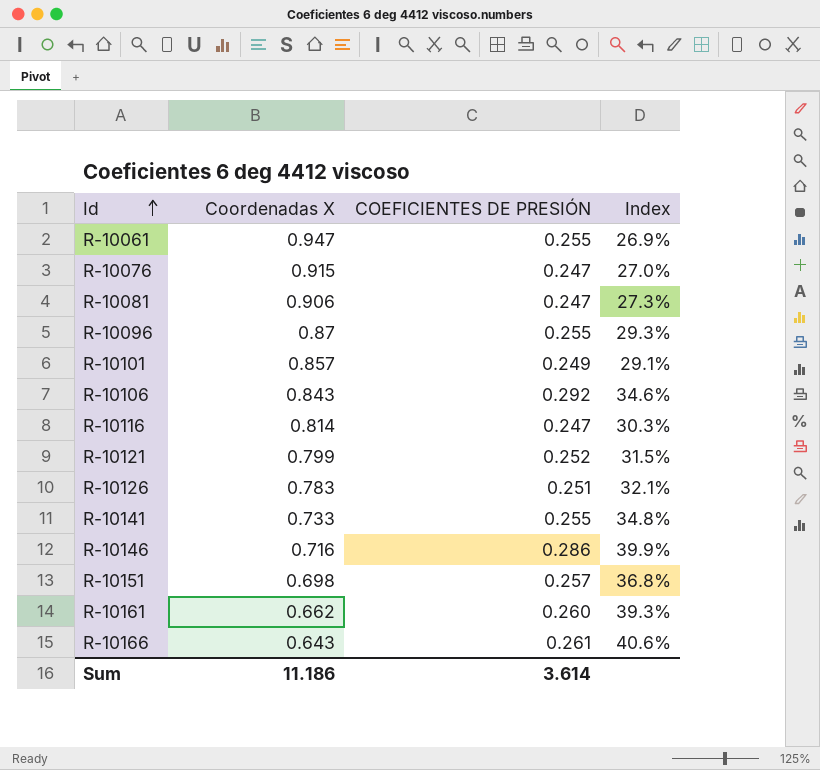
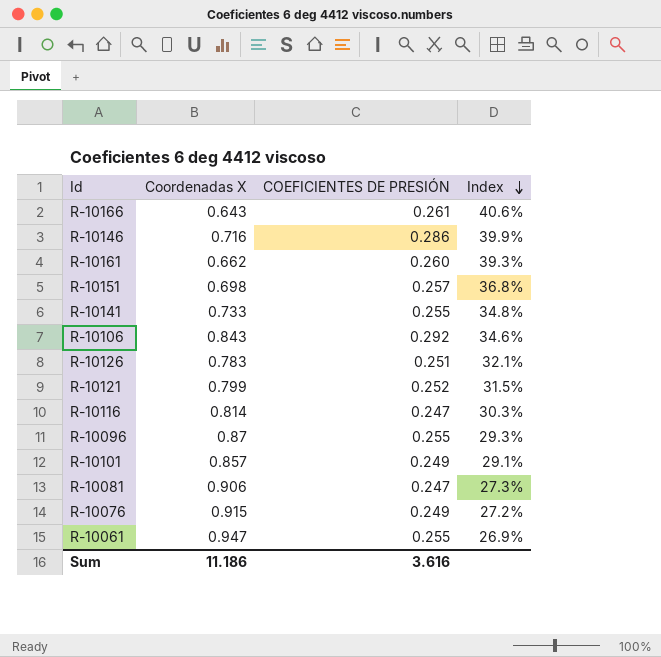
row order: Id ascending -> Index descending
R-10076 | COEFICIENTES DE PRESIÓN: 0.247 -> 0.249
R-10076 | Index: 27.0% -> 27.2%
Sum | COEFICIENTES DE PRESIÓN: 3.614 -> 3.616

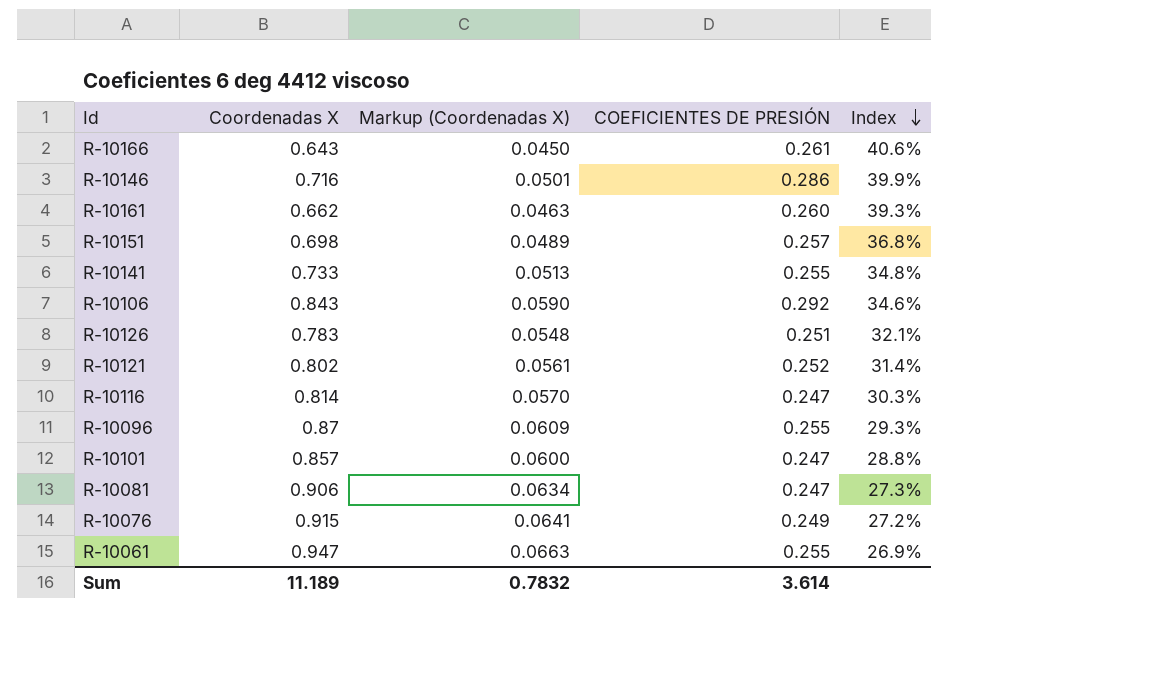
column Markup (Coordenadas X) | formula: none -> [Coordenadas X] * 0.07
R-10121 | Coordenadas X: 0.799 -> 0.802
R-10121 | Index: 31.5% -> 31.4%
R-10101 | COEFICIENTES DE PRESIÓN: 0.249 -> 0.247
R-10101 | Index: 29.1% -> 28.8%
Sum | Coordenadas X: 11.186 -> 11.189
Sum | COEFICIENTES DE PRESIÓN: 3.616 -> 3.614

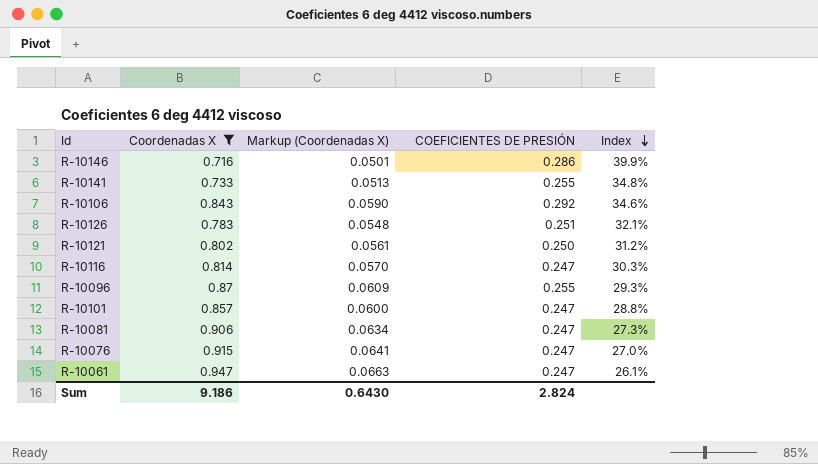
filter: none -> Coordenadas X >= 0.716
R-10121 | COEFICIENTES DE PRESIÓN: 0.252 -> 0.250
R-10121 | Index: 31.4% -> 31.2%
R-10076 | COEFICIENTES DE PRESIÓN: 0.249 -> 0.247
R-10076 | Index: 27.2% -> 27.0%
R-10061 | COEFICIENTES DE PRESIÓN: 0.255 -> 0.247
R-10061 | Index: 26.9% -> 26.1%
Sum | Coordenadas X: 11.189 -> 9.186
Sum | Markup (Coordenadas X): 0.7832 -> 0.6430
Sum | COEFICIENTES DE PRESIÓN: 3.614 -> 2.824

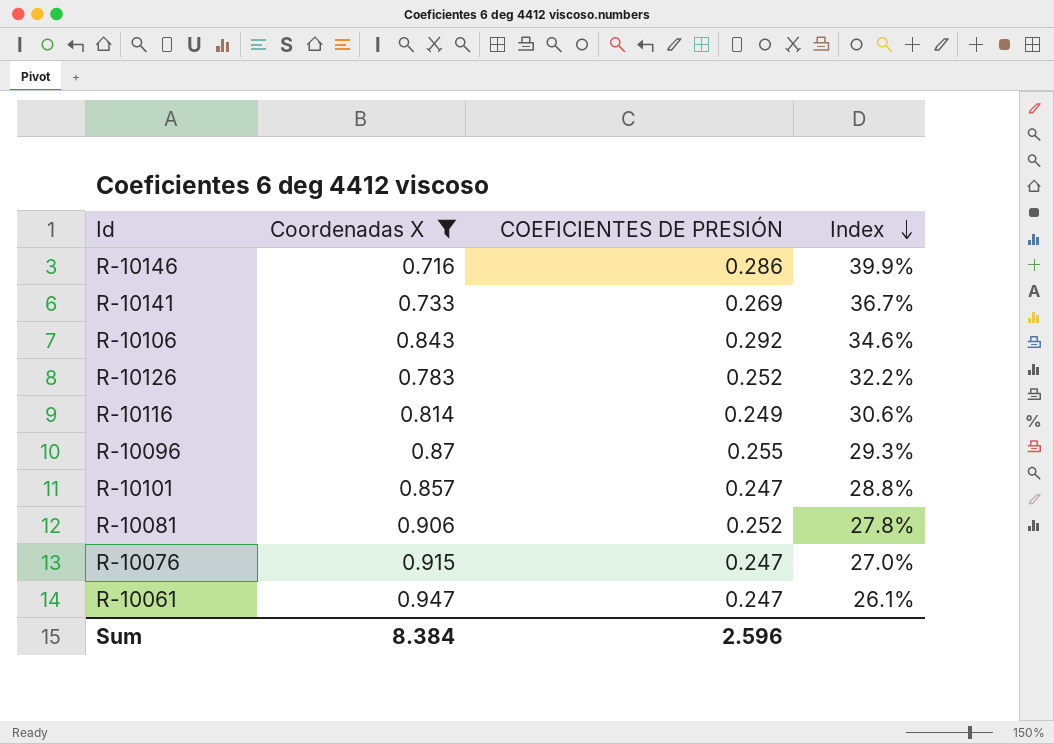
column Markup (Coordenadas X) | formula: [Coordenadas X] * 0.07 -> none
row R-10121: 0.802 | 0.0561 | 0.250 | 31.2% -> none
R-10141 | COEFICIENTES DE PRESIÓN: 0.255 -> 0.269
R-10141 | Index: 34.8% -> 36.7%
R-10126 | COEFICIENTES DE PRESIÓN: 0.251 -> 0.252
R-10126 | Index: 32.1% -> 32.2%
R-10116 | COEFICIENTES DE PRESIÓN: 0.247 -> 0.249
R-10116 | Index: 30.3% -> 30.6%
R-10081 | COEFICIENTES DE PRESIÓN: 0.247 -> 0.252
R-10081 | Index: 27.3% -> 27.8%
Sum | Coordenadas X: 9.186 -> 8.384
Sum | COEFICIENTES DE PRESIÓN: 2.824 -> 2.596

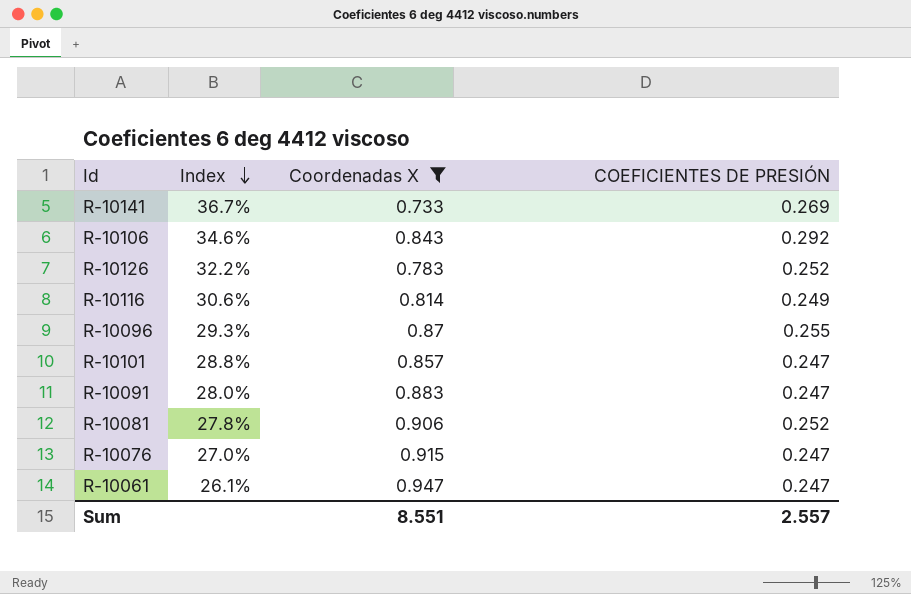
column Index | position: 4 -> 2
row R-10146: 0.716 | 0.286 | 39.9% -> none
row R-10091: none -> 28.0% | 0.883 | 0.247
Sum | Coordenadas X: 8.384 -> 8.551
Sum | COEFICIENTES DE PRESIÓN: 2.596 -> 2.557

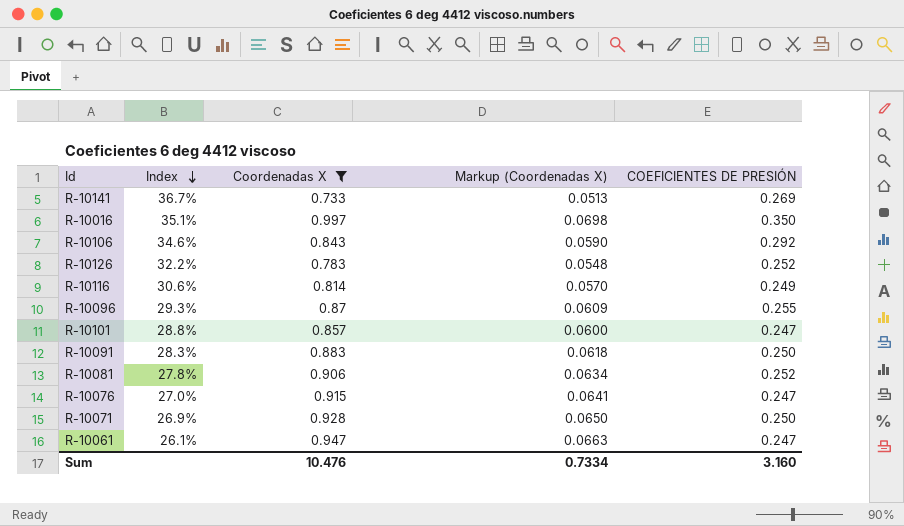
column Markup (Coordenadas X) | formula: none -> [Coordenadas X] * 0.07
row R-10016: none -> 35.1% | 0.997 | 0.0698 | 0.350
R-10091 | Index: 28.0% -> 28.3%
R-10091 | COEFICIENTES DE PRESIÓN: 0.247 -> 0.250
row R-10071: none -> 26.9% | 0.928 | 0.0650 | 0.250
Sum | Coordenadas X: 8.551 -> 10.476
Sum | COEFICIENTES DE PRESIÓN: 2.557 -> 3.160

